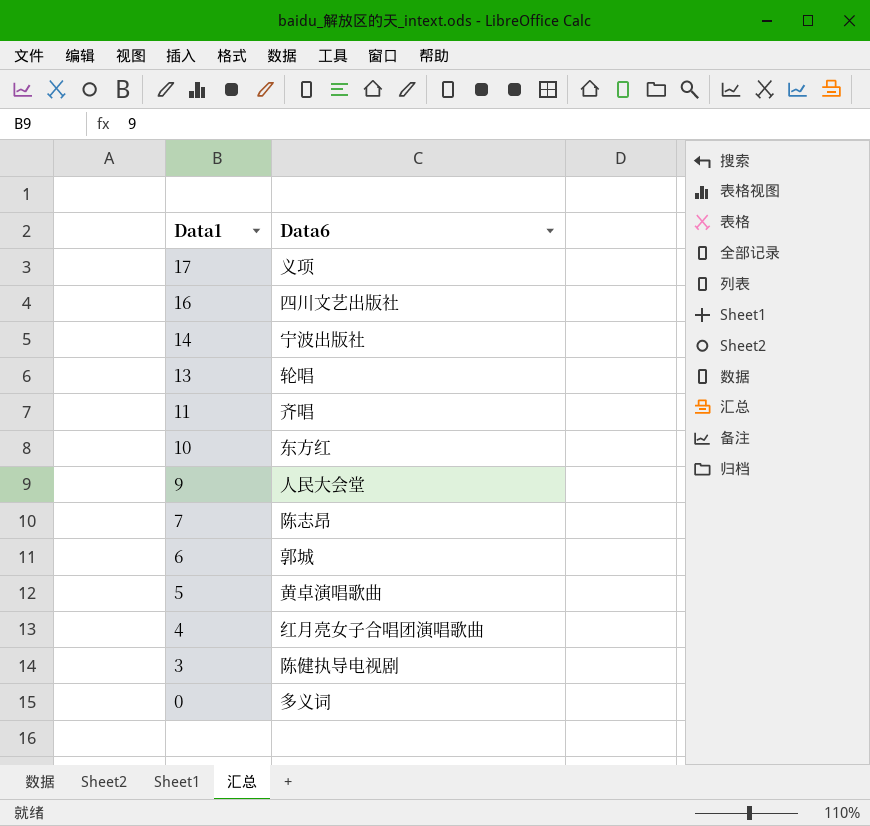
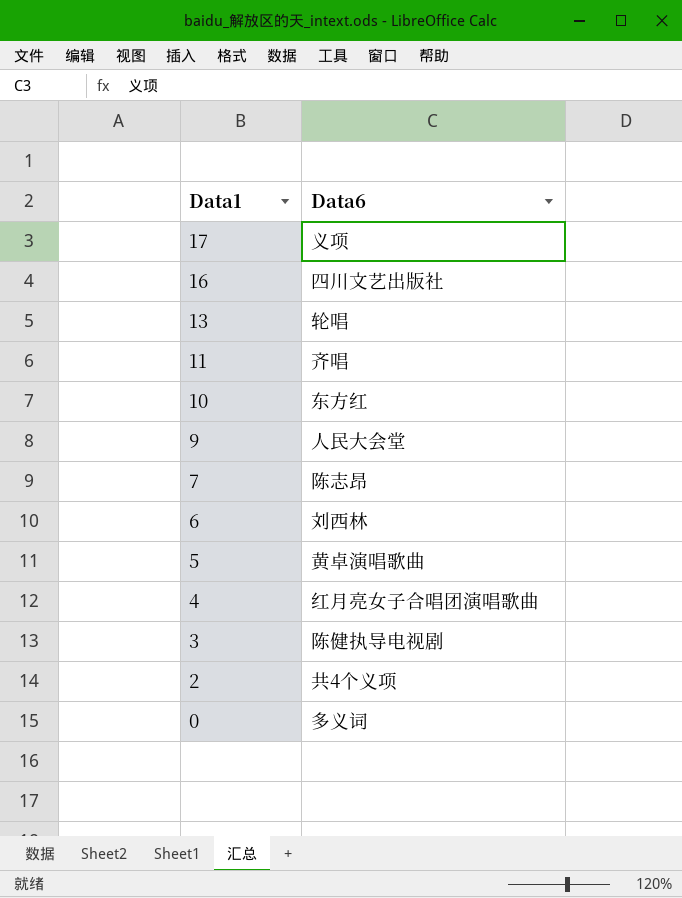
row 14: 宁波出版社 -> none
6 | Data6: 郭城 -> 刘西林
row 2: none -> 共4个义项

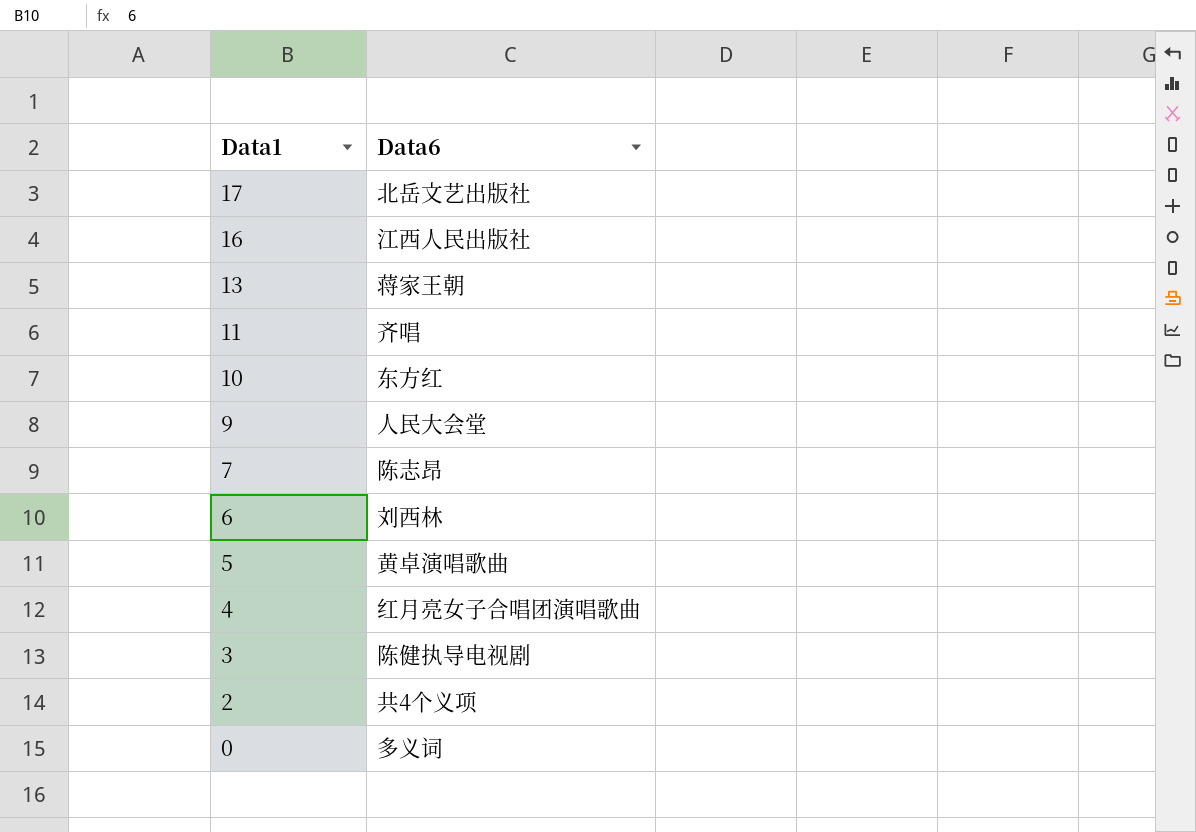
17 | Data6: 义项 -> 北岳文艺出版社
16 | Data6: 四川文艺出版社 -> 江西人民出版社
13 | Data6: 轮唱 -> 蒋家王朝

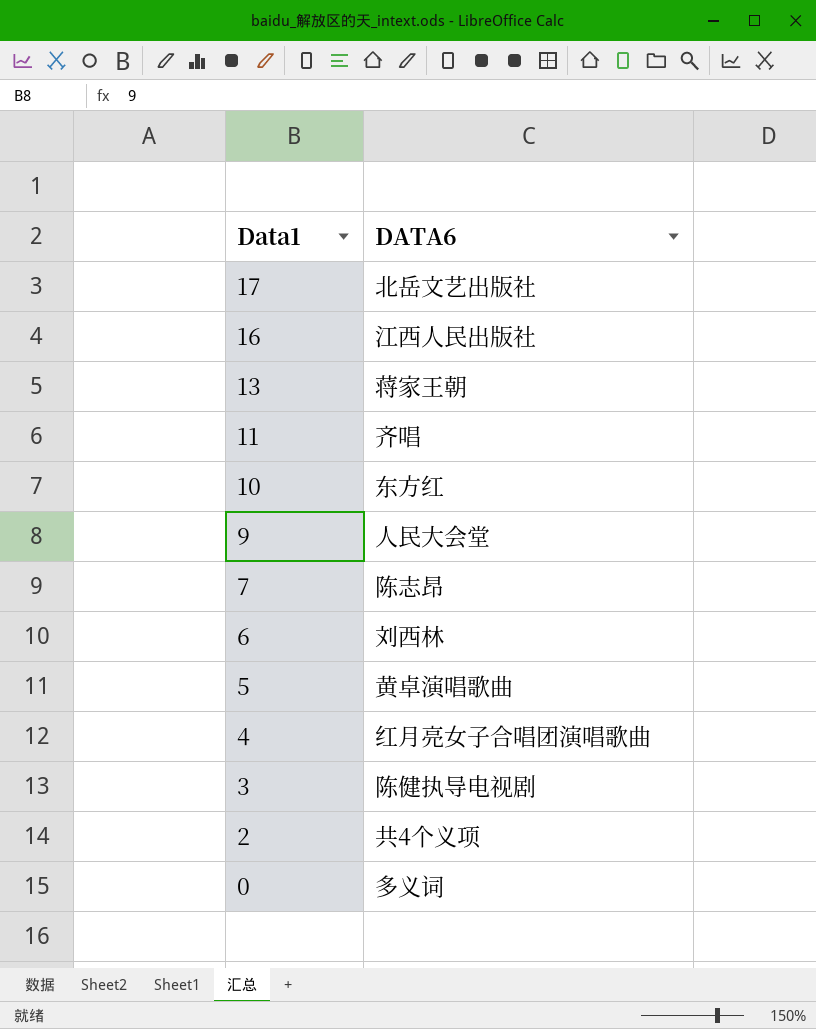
column name: Data6 -> DATA6

